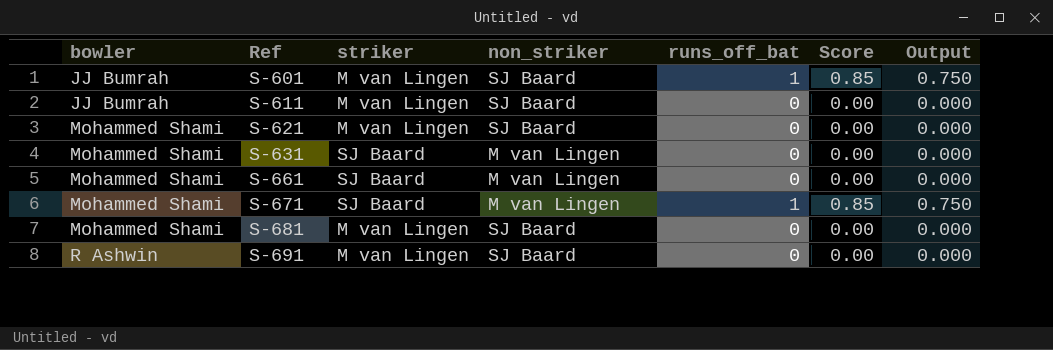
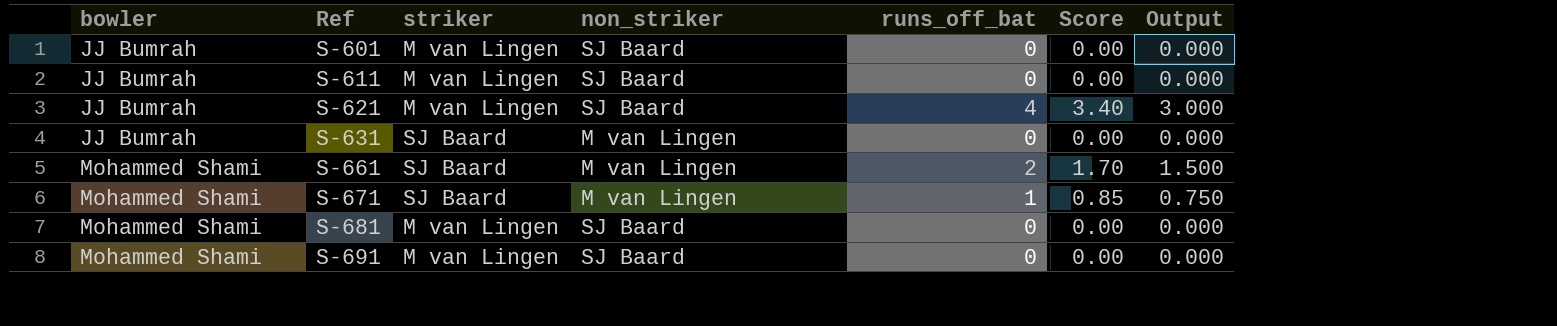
S-601 | runs_off_bat: 1 -> 0
S-601 | Score: 0.85 -> 0.00
S-601 | Output: 0.750 -> 0.000
S-621 | bowler: Mohammed Shami -> JJ Bumrah
S-621 | runs_off_bat: 0 -> 4
S-621 | Score: 0.00 -> 3.40
S-621 | Output: 0.000 -> 3.000
S-631 | bowler: Mohammed Shami -> JJ Bumrah
S-661 | runs_off_bat: 0 -> 2
S-661 | Score: 0.00 -> 1.70
S-661 | Output: 0.000 -> 1.500
S-691 | bowler: R Ashwin -> Mohammed Shami

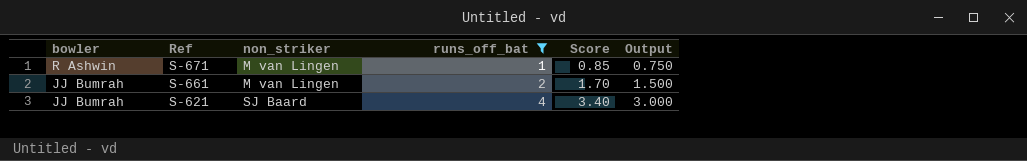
filter: none -> runs_off_bat != 0
row order: bowler ascending -> bowler descending
column striker | position: 3 -> none
S-671 | bowler: Mohammed Shami -> R Ashwin
S-661 | bowler: Mohammed Shami -> JJ Bumrah

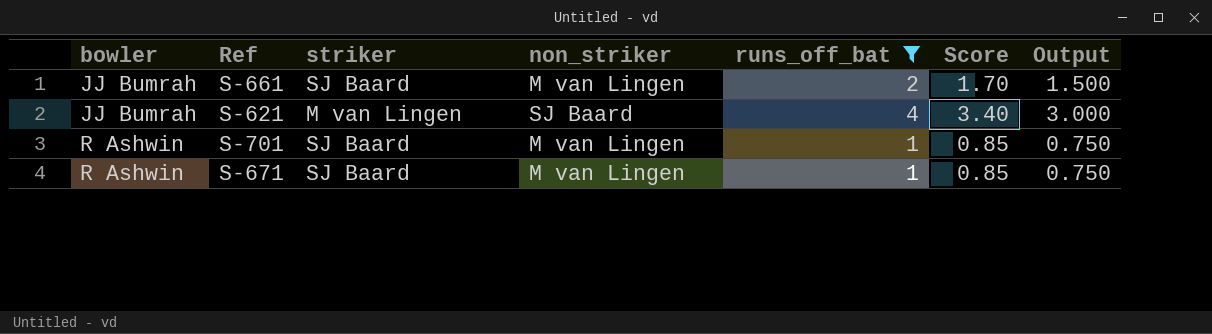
row order: bowler descending -> bowler ascending
column striker | position: none -> 3
row S-701: none -> R Ashwin | SJ Baard | M van Lingen | 1 | 0.85 | 0.750

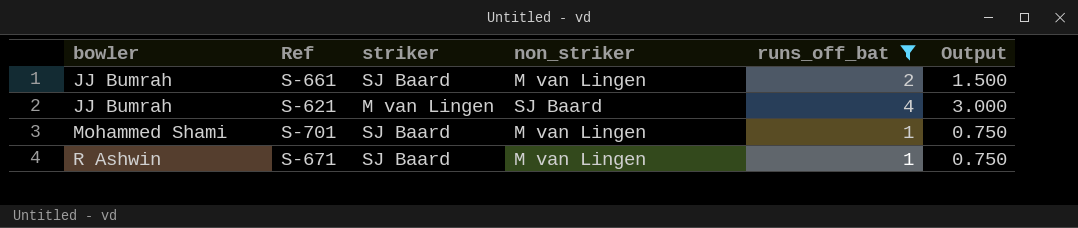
column Score | formula: [runs_off_bat] * 0.85 -> none
S-701 | bowler: R Ashwin -> Mohammed Shami

